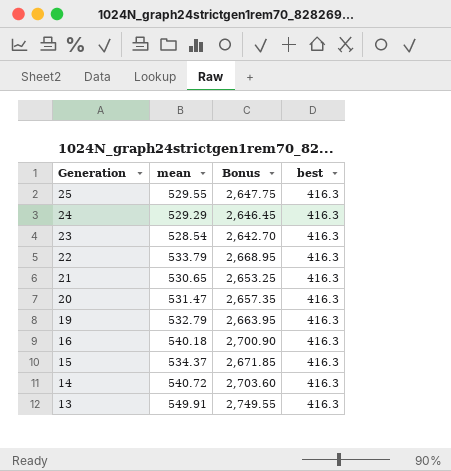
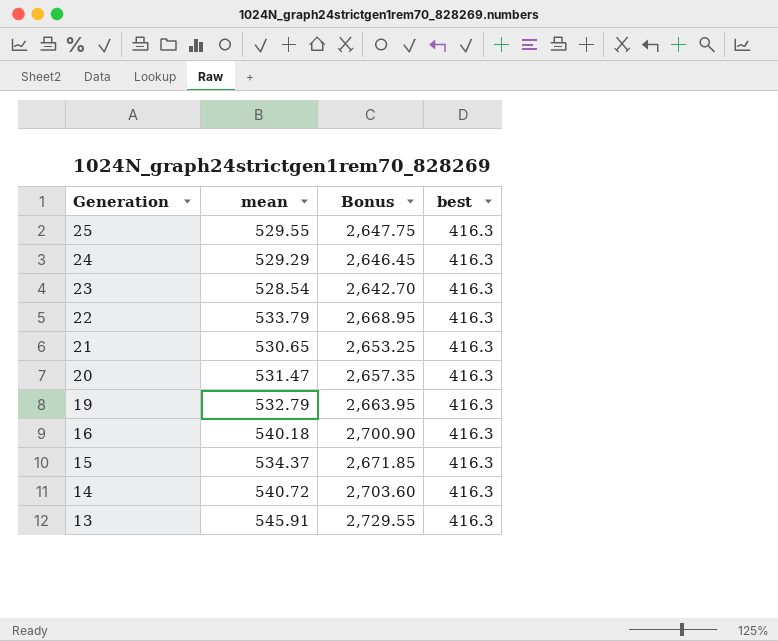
13 | mean: 549.91 -> 545.91
13 | Bonus: 2,749.55 -> 2,729.55

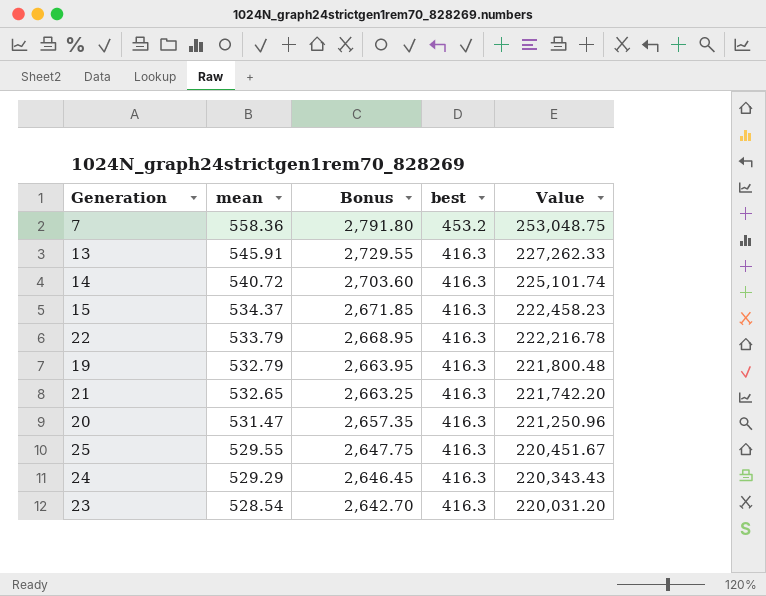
row order: Generation descending -> mean descending
column Value | formula: none -> [mean] * [best]
row 16: 540.18 | 2,700.90 | 416.3 -> none
row 7: none -> 558.36 | 2,791.80 | 453.2 | 253,048.75
21 | mean: 530.65 -> 532.65
21 | Bonus: 2,653.25 -> 2,663.25

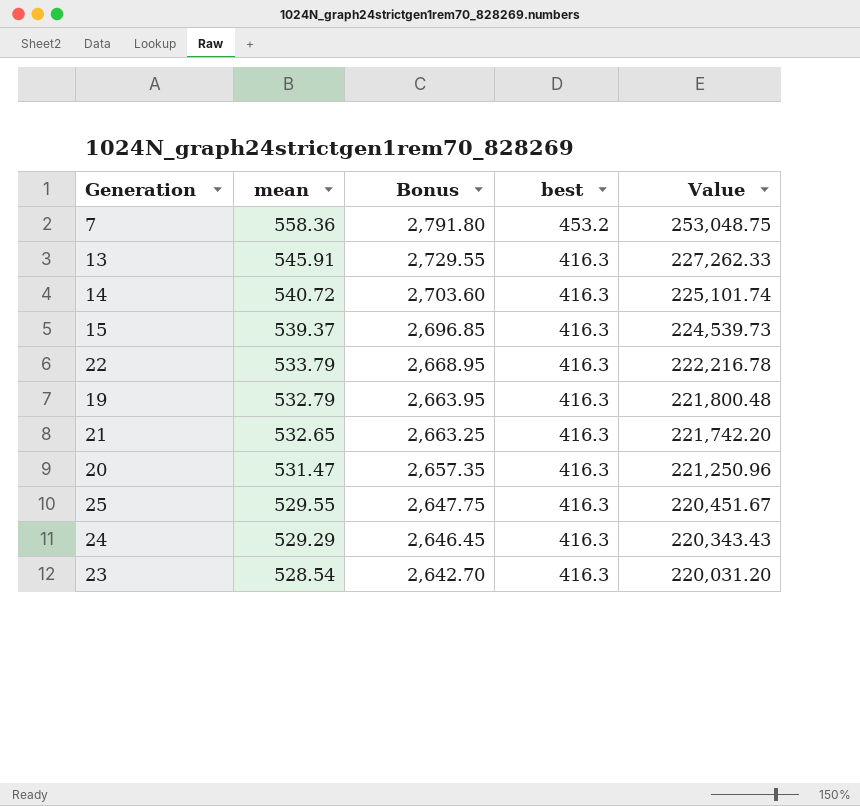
15 | mean: 534.37 -> 539.37
15 | Bonus: 2,671.85 -> 2,696.85
15 | Value: 222,458.23 -> 224,539.73

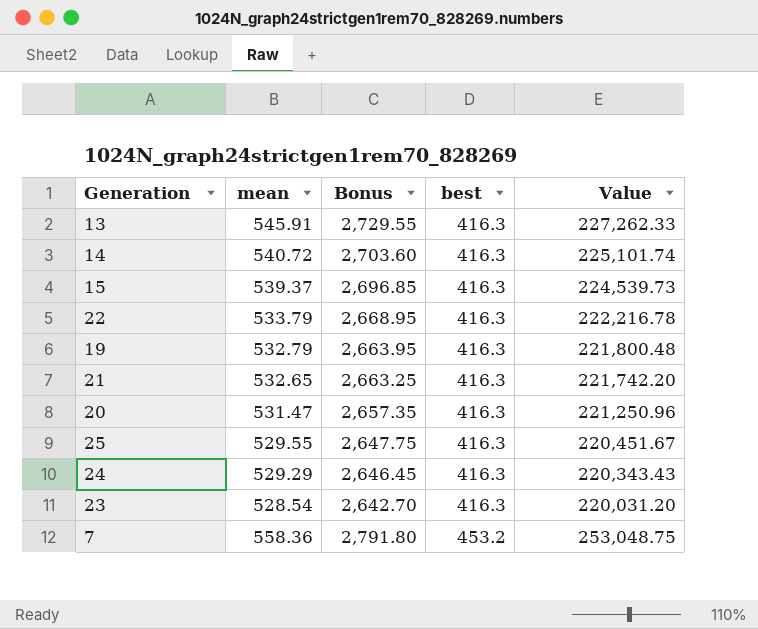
row order: mean descending -> best ascending

